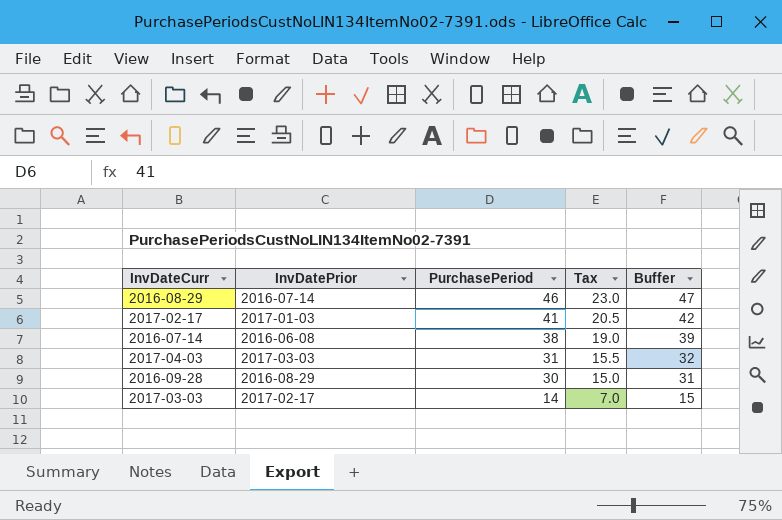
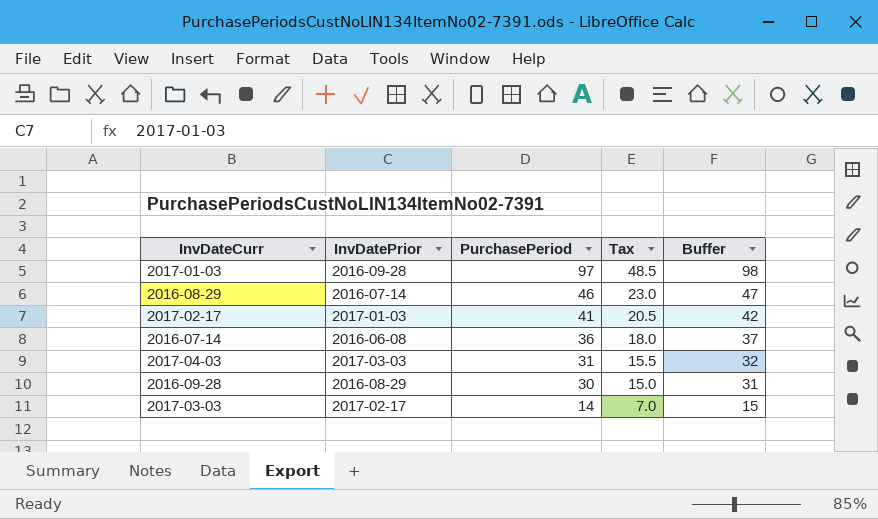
row 2017-01-03: none -> 2016-09-28 | 97 | 48.5 | 98
2016-07-14 | PurchasePeriod: 38 -> 36
2016-07-14 | Tax: 19.0 -> 18.0
2016-07-14 | Buffer: 39 -> 37

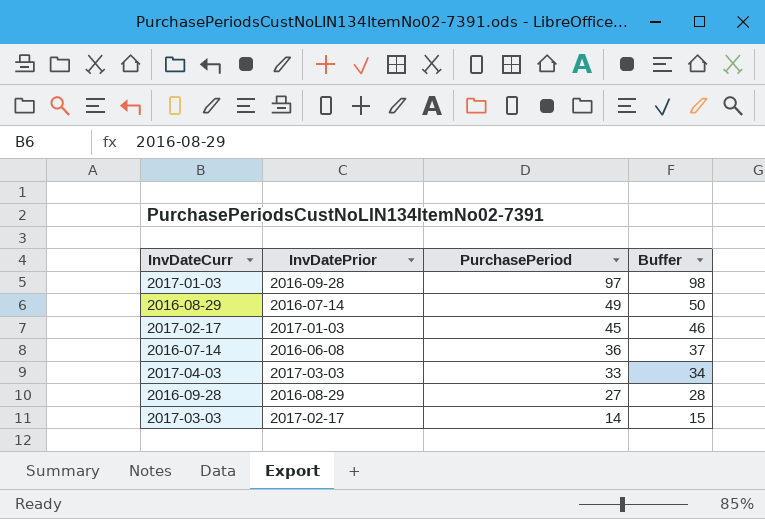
column Tax | formula: [PurchasePeriod] * 0.5 -> none
2016-08-29 | PurchasePeriod: 46 -> 49
2016-08-29 | Buffer: 47 -> 50
2017-02-17 | PurchasePeriod: 41 -> 45
2017-02-17 | Buffer: 42 -> 46
2017-04-03 | PurchasePeriod: 31 -> 33
2017-04-03 | Buffer: 32 -> 34
2016-09-28 | PurchasePeriod: 30 -> 27
2016-09-28 | Buffer: 31 -> 28

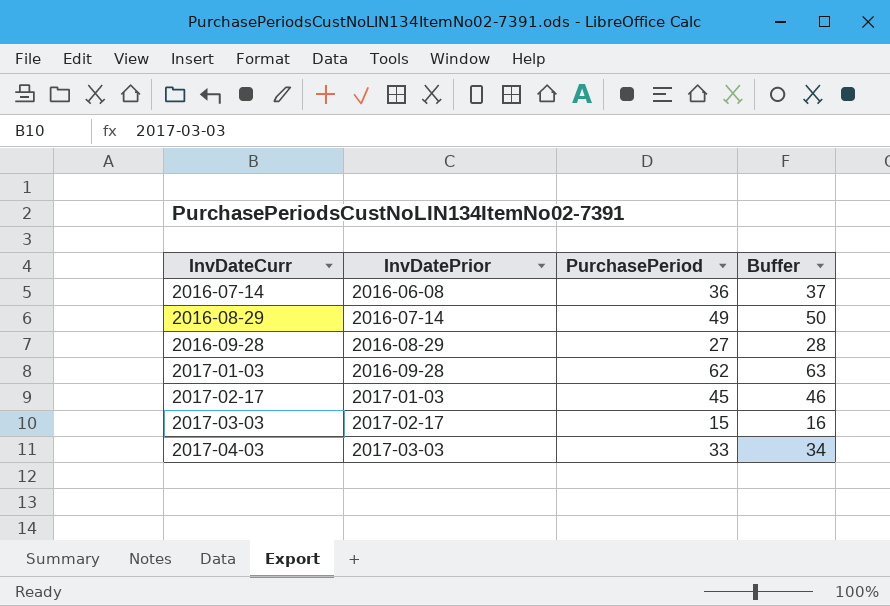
row order: PurchasePeriod descending -> InvDateCurr ascending
2017-01-03 | PurchasePeriod: 97 -> 62
2017-01-03 | Buffer: 98 -> 63
2017-03-03 | PurchasePeriod: 14 -> 15
2017-03-03 | Buffer: 15 -> 16

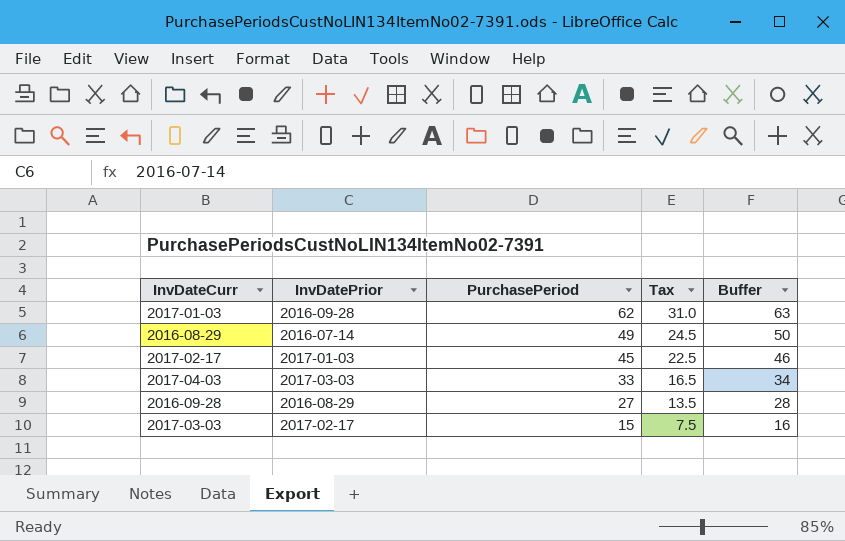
row order: InvDateCurr ascending -> PurchasePeriod descending
column Tax | formula: none -> [PurchasePeriod] * 0.5
row 2016-07-14: 2016-06-08 | 36 | 37 -> none

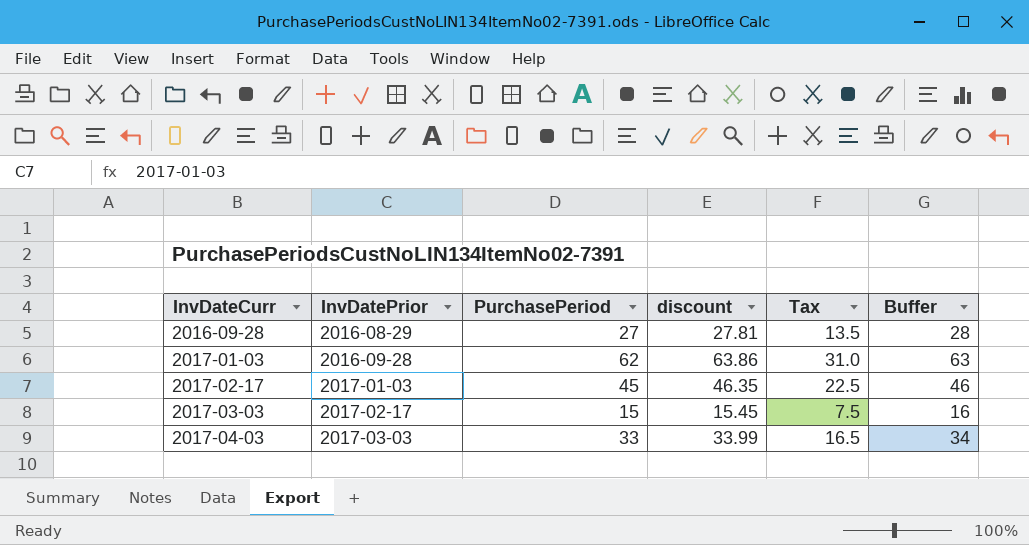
row order: PurchasePeriod descending -> InvDateCurr ascending
column discount | formula: none -> [PurchasePeriod] * 1.03
row 2016-08-29: 2016-07-14 | 49 | 24.5 | 50 -> none

